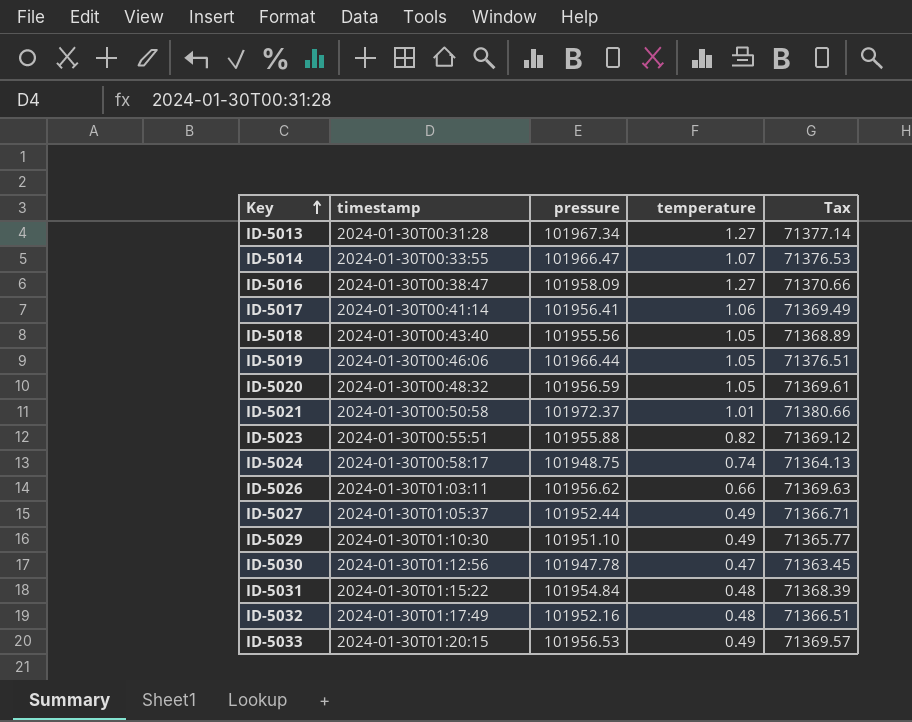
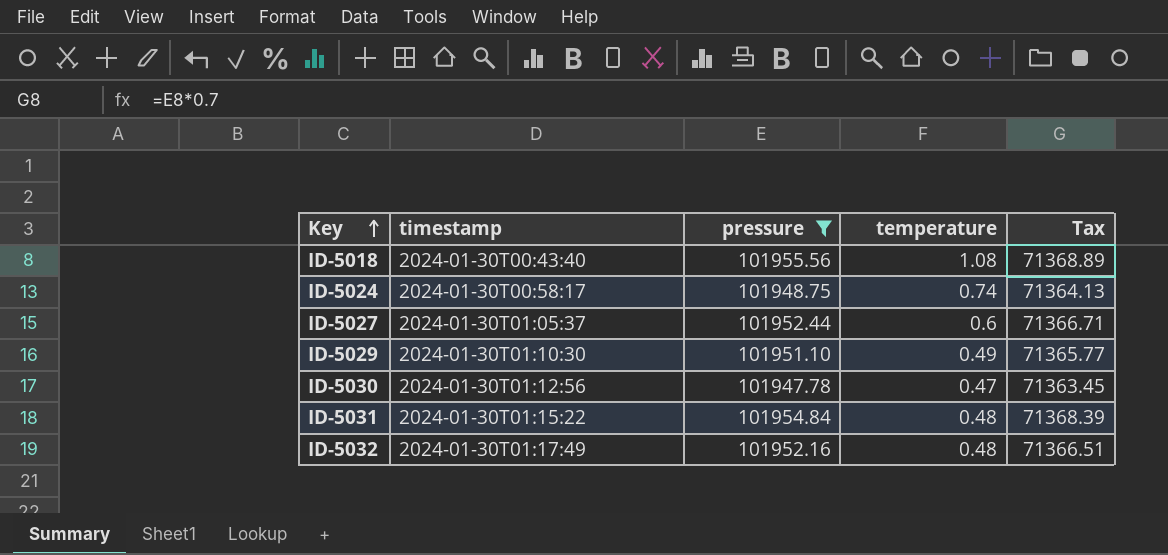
filter: none -> pressure <= 101955.56
ID-5018 | temperature: 1.05 -> 1.08
ID-5027 | temperature: 0.49 -> 0.6

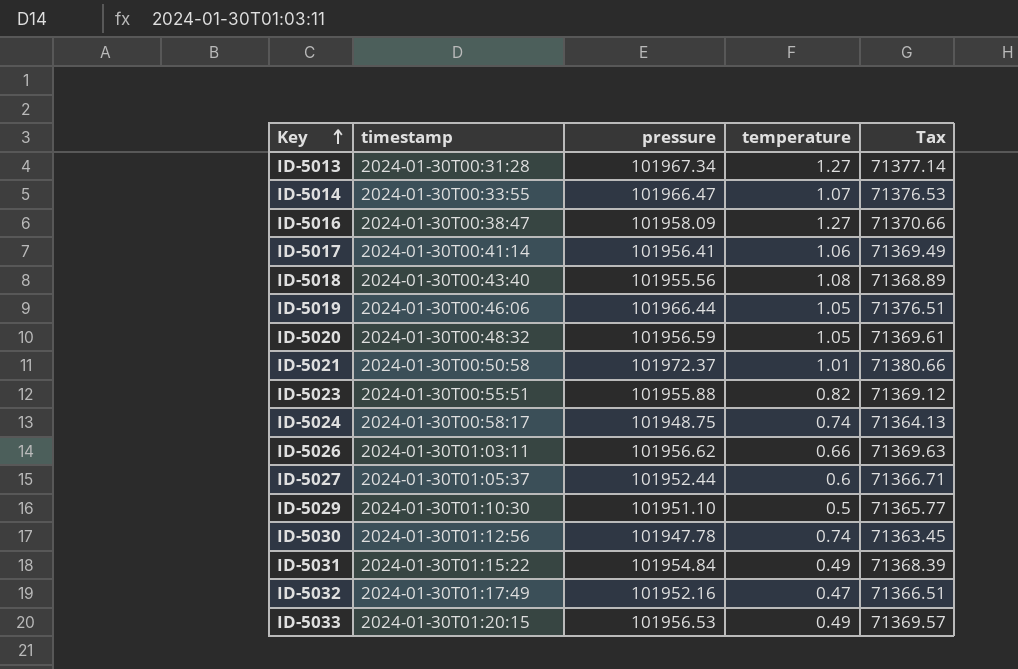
filter: pressure <= 101955.56 -> none
ID-5029 | temperature: 0.49 -> 0.5
ID-5030 | temperature: 0.47 -> 0.74
ID-5031 | temperature: 0.48 -> 0.49
ID-5032 | temperature: 0.48 -> 0.47

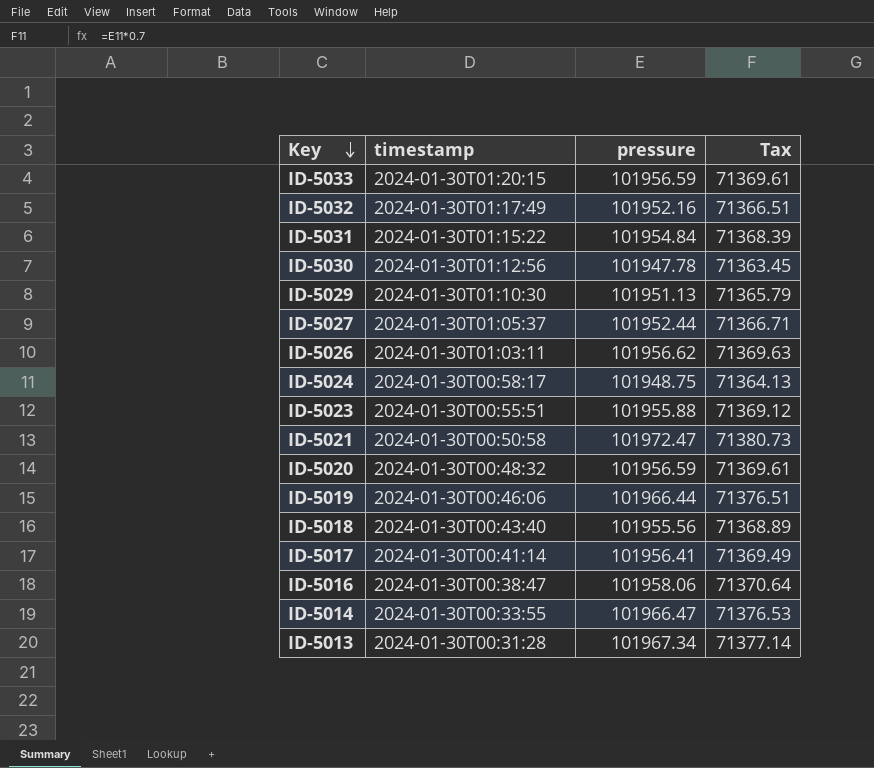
row order: Key ascending -> Key descending
column temperature | position: 4 -> none
ID-5033 | pressure: 101956.53 -> 101956.59
ID-5033 | Tax: 71369.57 -> 71369.61
ID-5029 | pressure: 101951.10 -> 101951.13
ID-5029 | Tax: 71365.77 -> 71365.79
ID-5021 | pressure: 101972.37 -> 101972.47
ID-5021 | Tax: 71380.66 -> 71380.73
ID-5016 | pressure: 101958.09 -> 101958.06
ID-5016 | Tax: 71370.66 -> 71370.64

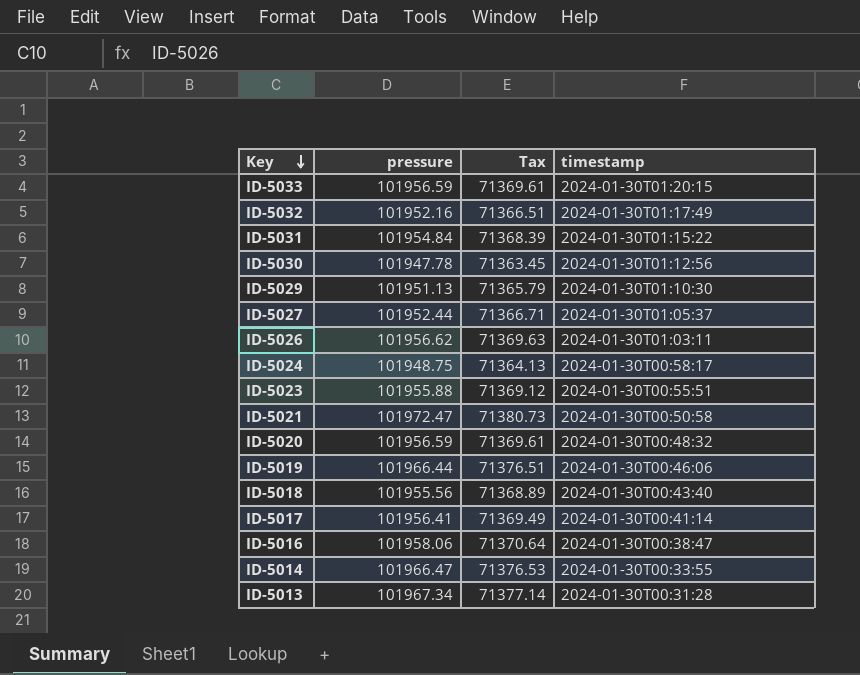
column timestamp | position: 2 -> 4

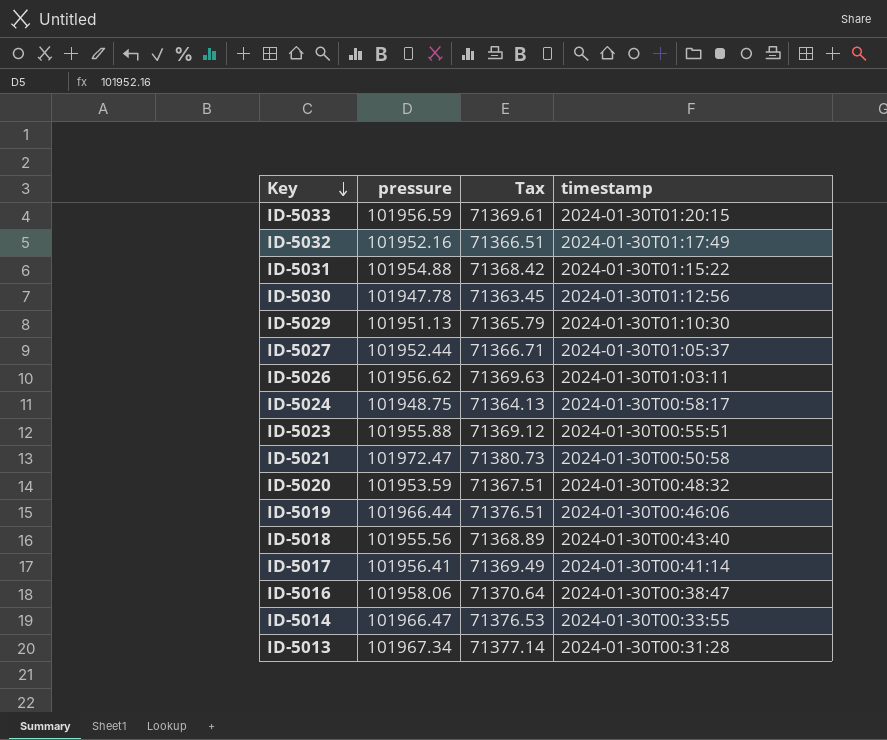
ID-5031 | pressure: 101954.84 -> 101954.88
ID-5031 | Tax: 71368.39 -> 71368.42
ID-5020 | pressure: 101956.59 -> 101953.59
ID-5020 | Tax: 71369.61 -> 71367.51

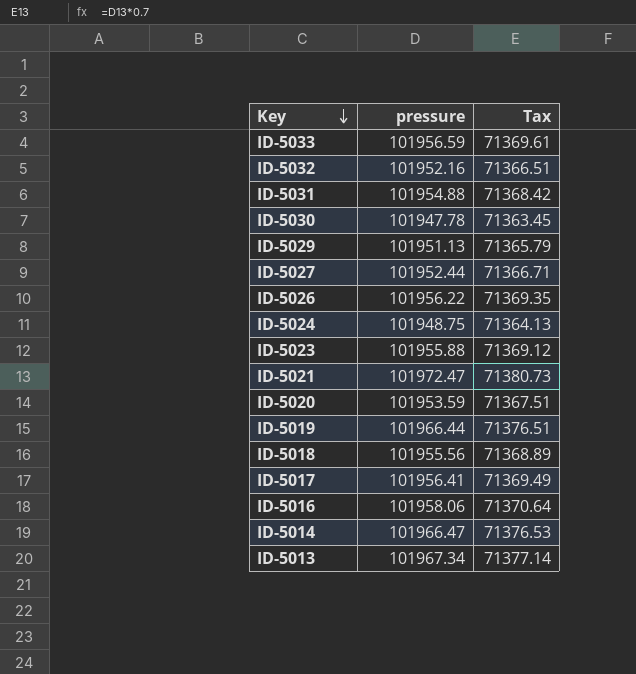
column timestamp | position: 4 -> none
ID-5026 | pressure: 101956.62 -> 101956.22
ID-5026 | Tax: 71369.63 -> 71369.35

